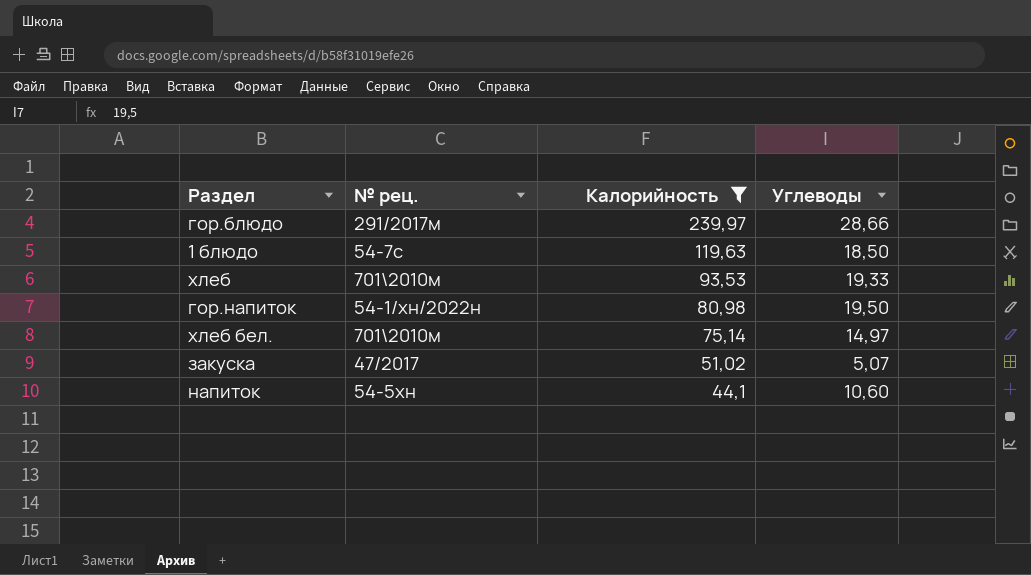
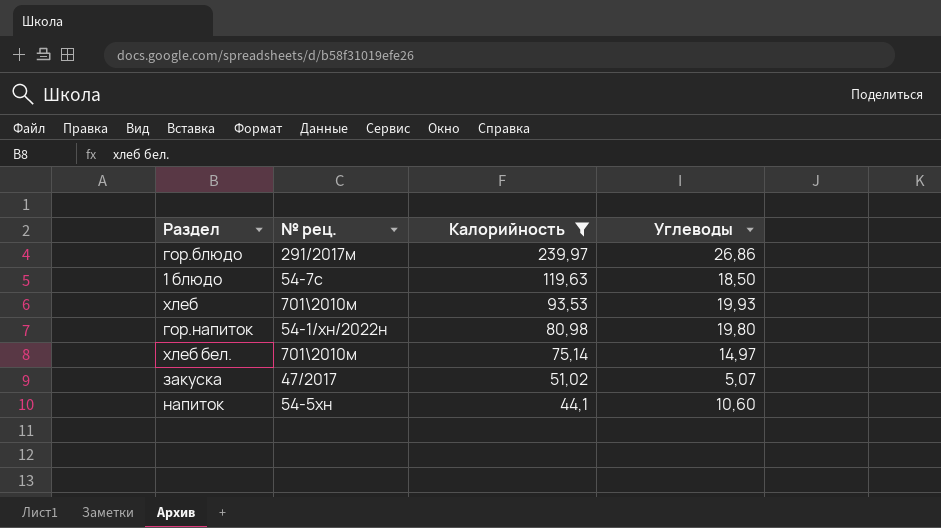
гор.блюдо | Углеводы: 28,66 -> 26,86
хлеб | Углеводы: 19,33 -> 19,93
гор.напиток | Углеводы: 19,50 -> 19,80

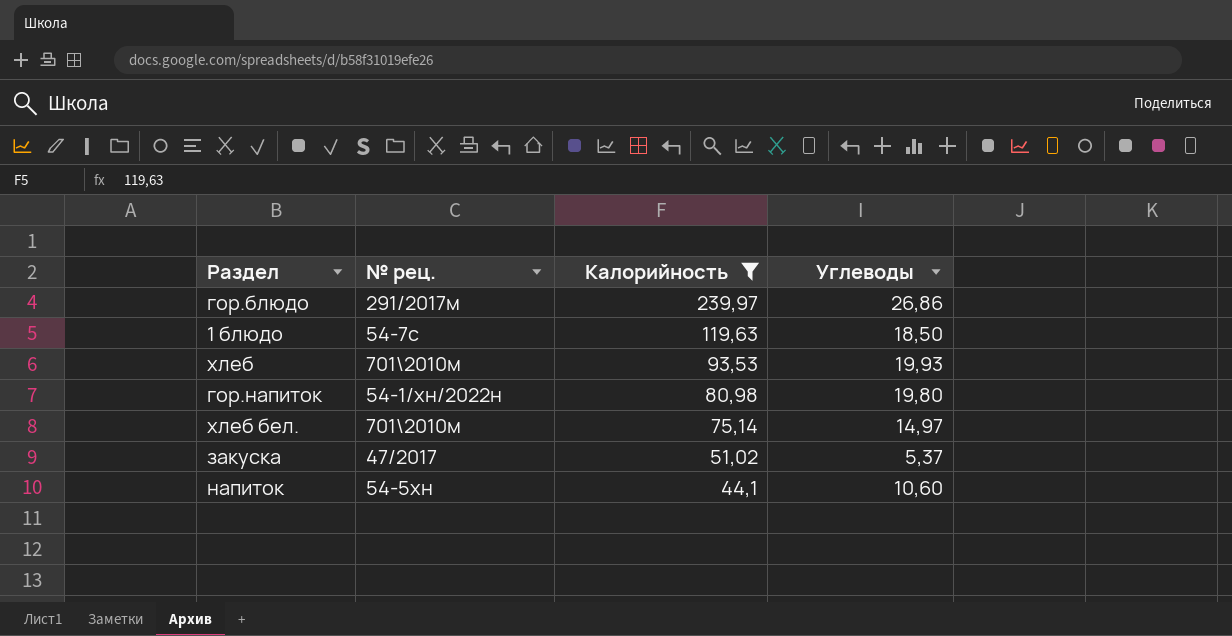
закуска | Углеводы: 5,07 -> 5,37

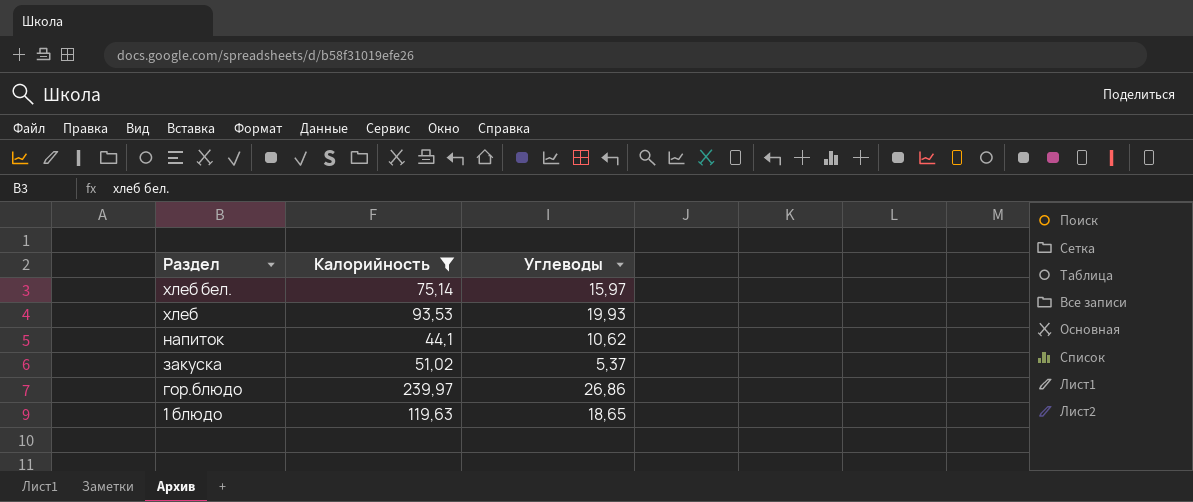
row order: Калорийность descending -> Раздел descending
column № рец. | position: 2 -> none
row гор.напиток: 54-1/хн/2022н | 80,98 | 19,80 -> none
хлеб бел. | Углеводы: 14,97 -> 15,97
напиток | Углеводы: 10,60 -> 10,62
1 блюдо | Углеводы: 18,50 -> 18,65

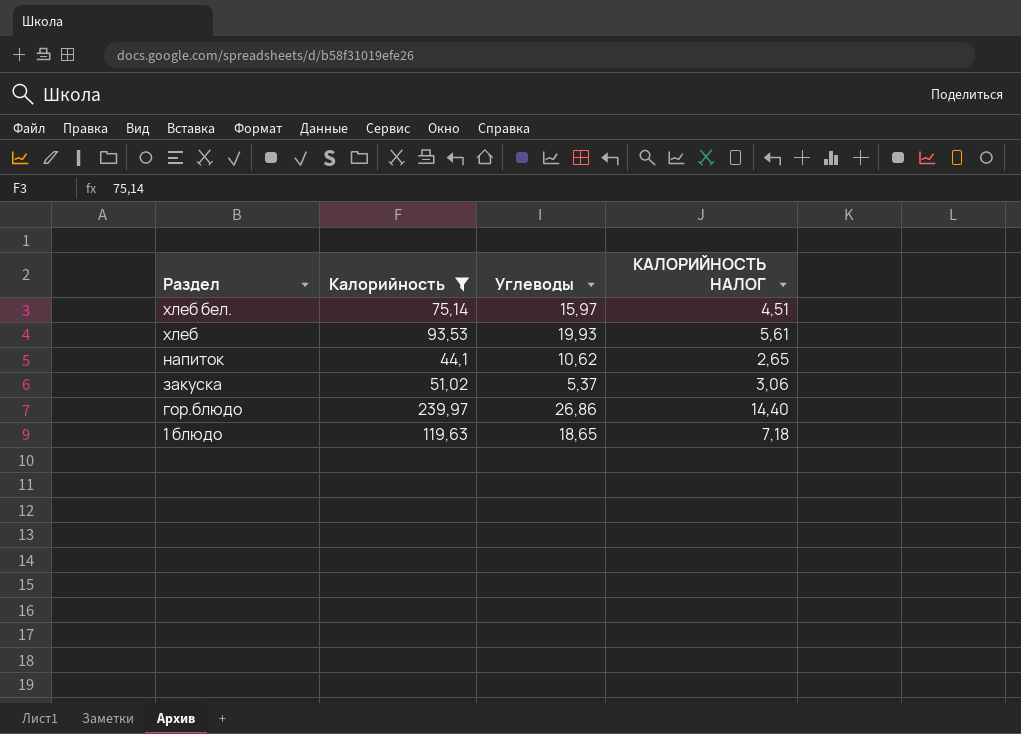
column КАЛОРИЙНОСТЬ НАЛОГ | formula: none -> [Калорийность] * 0,06

